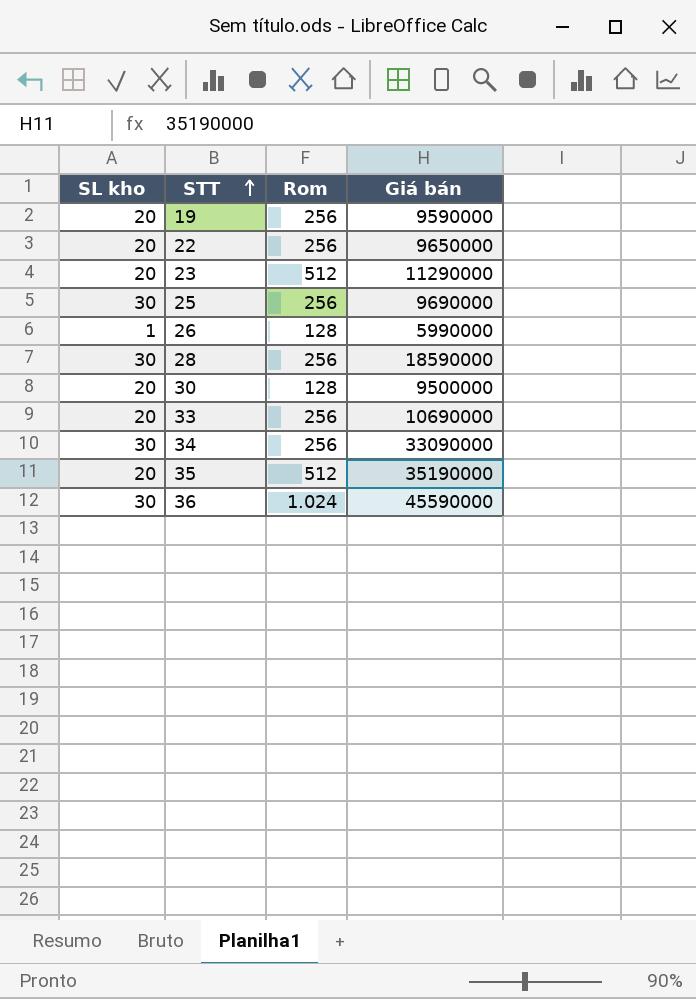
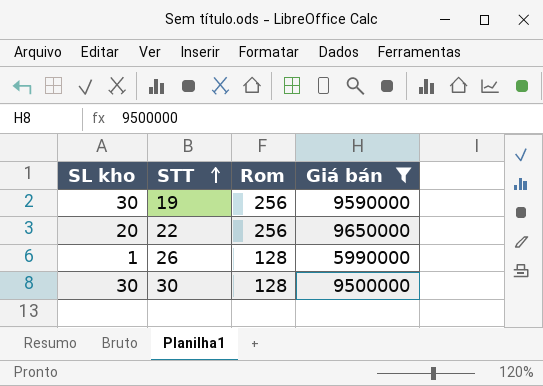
filter: none -> Giá bán <= 9650000
19 | SL kho: 20 -> 30
30 | SL kho: 20 -> 30

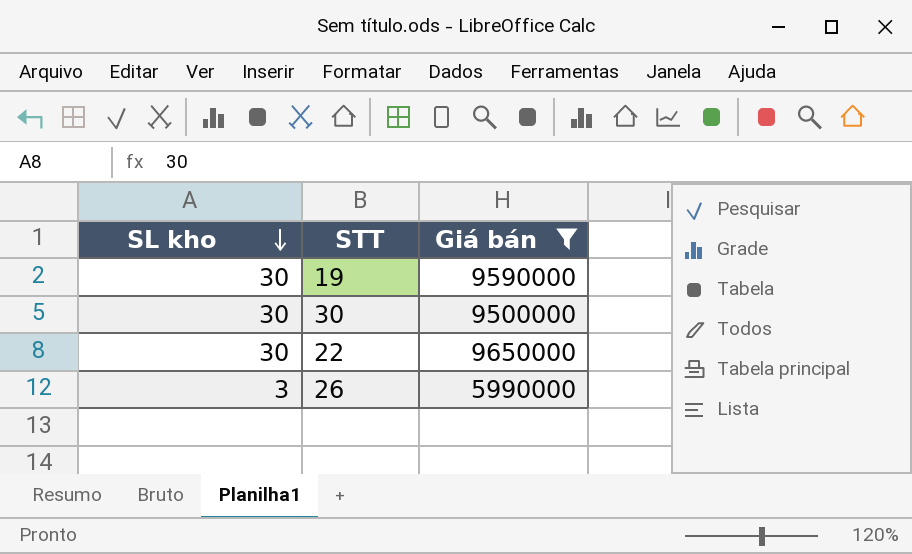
row order: STT ascending -> SL kho descending
column Rom | position: 3 -> none
22 | SL kho: 20 -> 30
26 | SL kho: 1 -> 3

